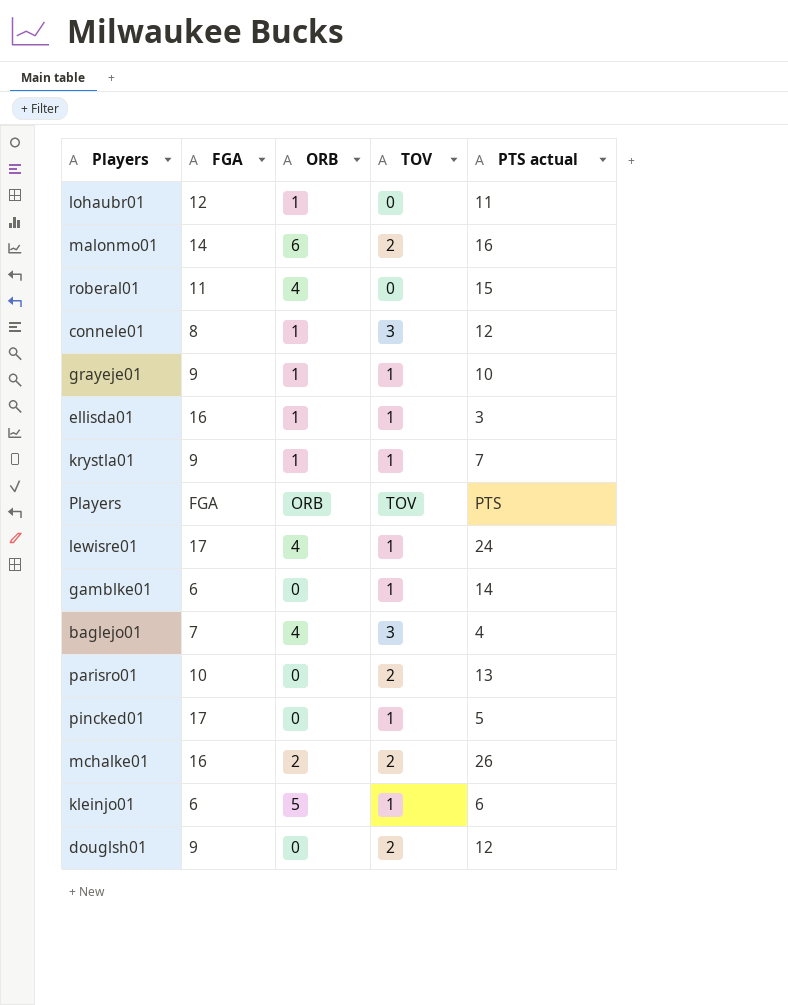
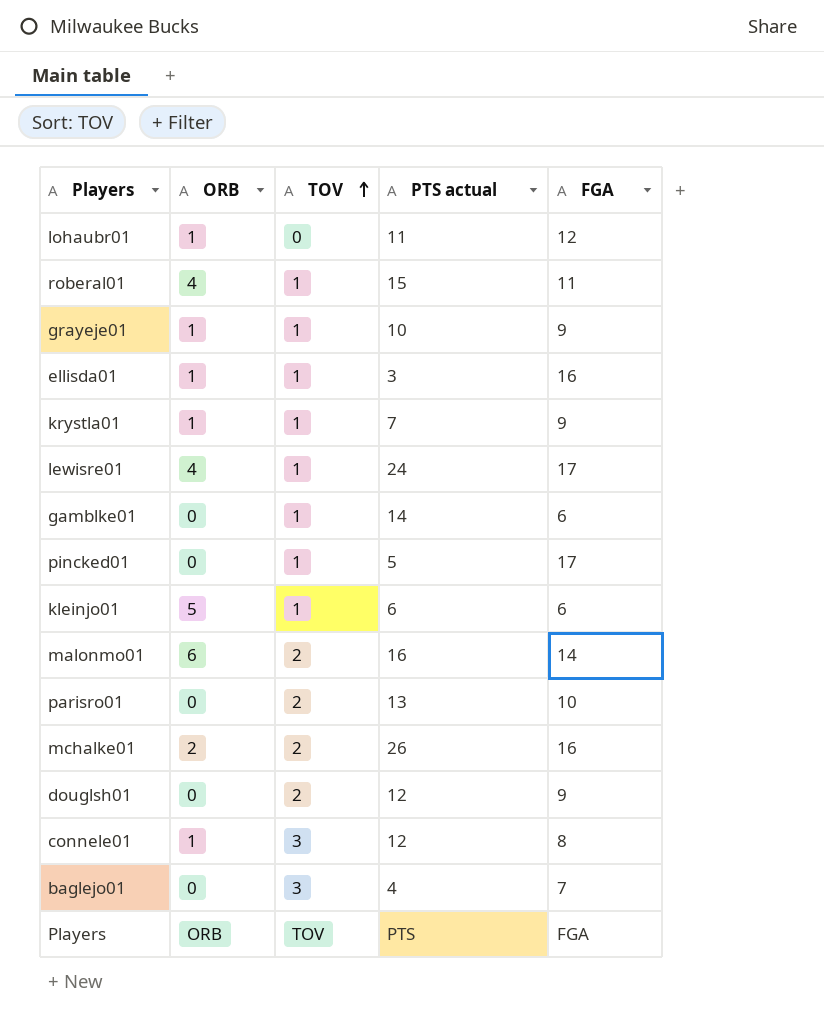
row order: none -> TOV ascending
column FGA | position: 2 -> 5
roberal01 | TOV: 0 -> 1
baglejo01 | ORB: 4 -> 0

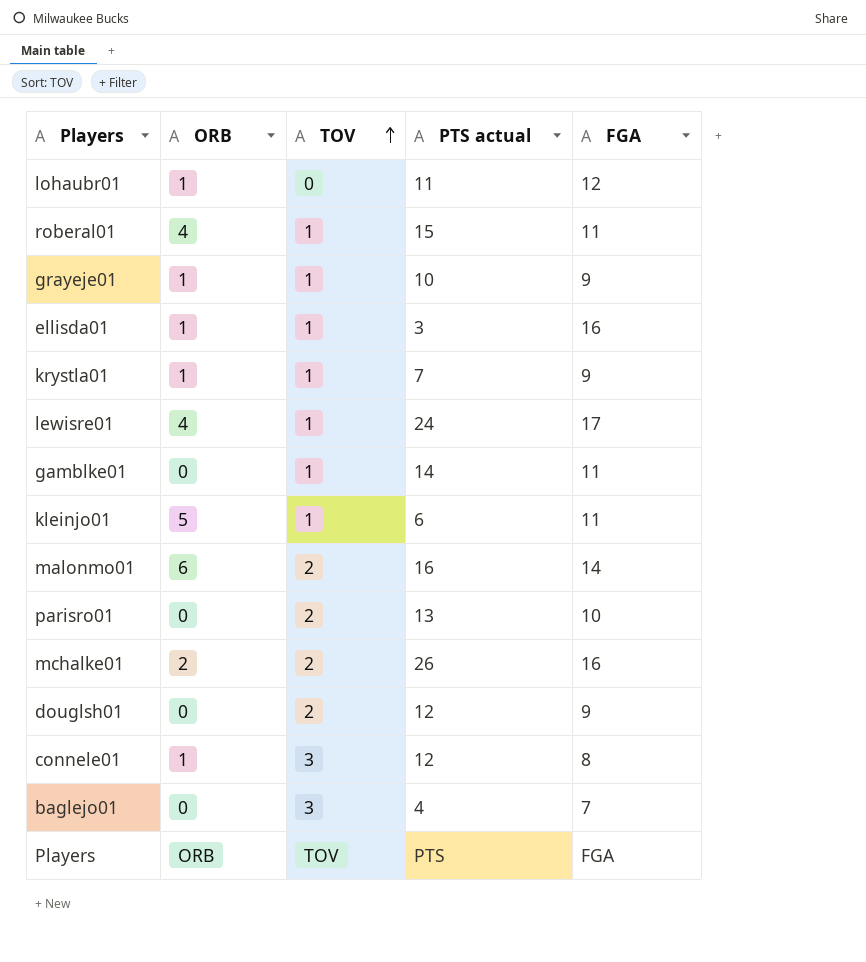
row pincked01: 0 | 1 | 5 | 17 -> none
gamblke01 | FGA: 6 -> 11
kleinjo01 | FGA: 6 -> 11

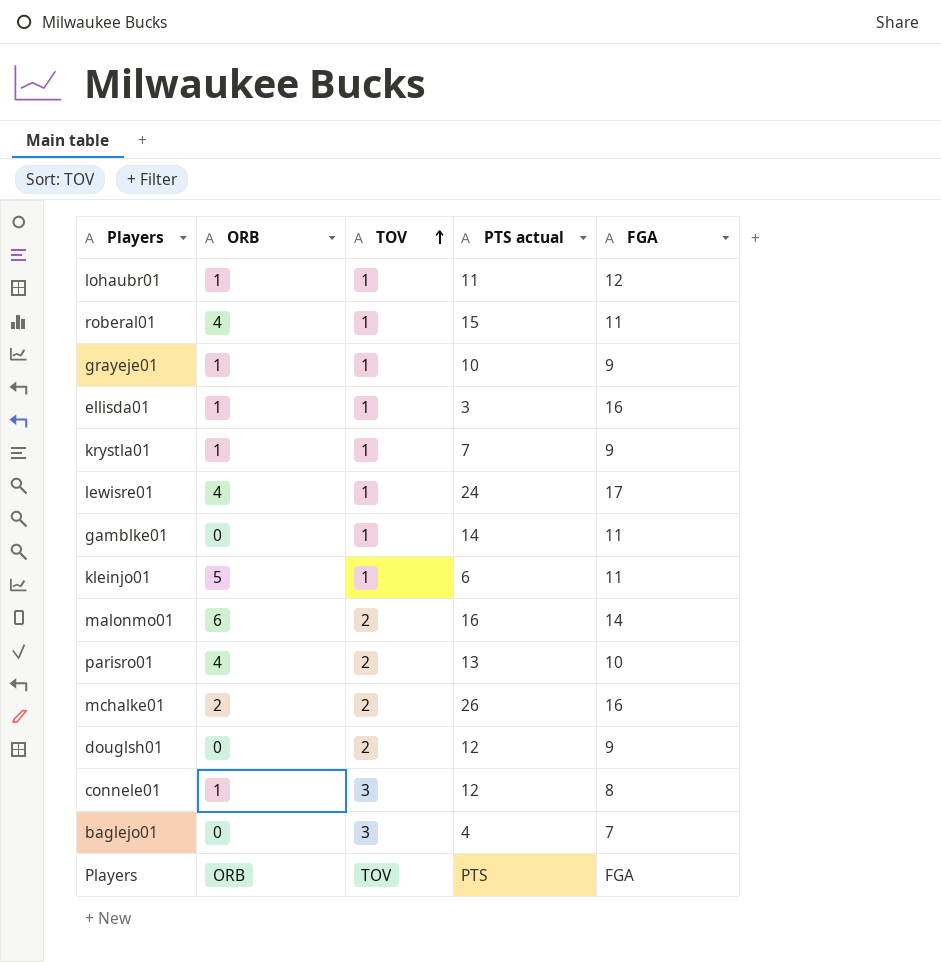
lohaubr01 | TOV: 0 -> 1
parisro01 | ORB: 0 -> 4

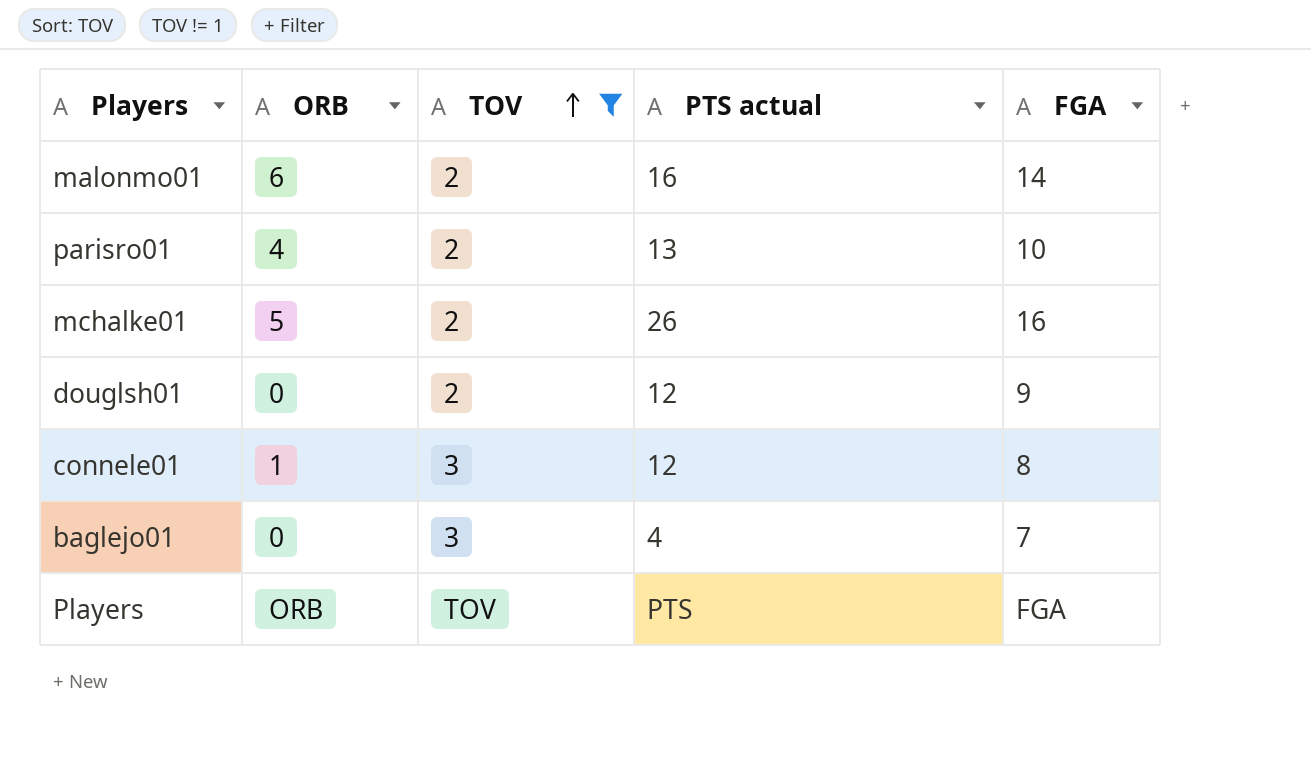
filter: none -> TOV != 1
mchalke01 | ORB: 2 -> 5

